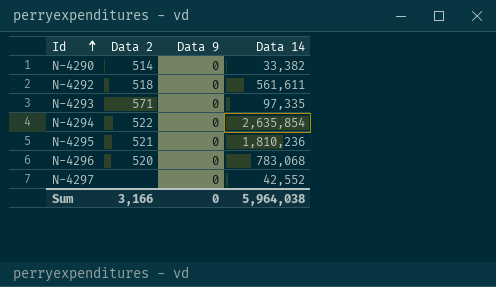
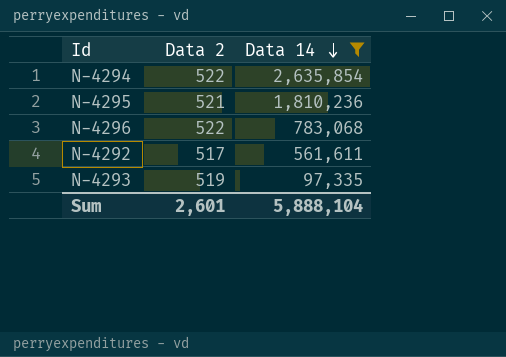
filter: none -> Data 14 >= 97,335
row order: Id ascending -> Data 14 descending
column Data 9 | position: 3 -> none
N-4296 | Data 2: 520 -> 522
N-4292 | Data 2: 518 -> 517
N-4293 | Data 2: 571 -> 519
Sum | Data 2: 3,166 -> 2,601
Sum | Data 14: 5,964,038 -> 5,888,104

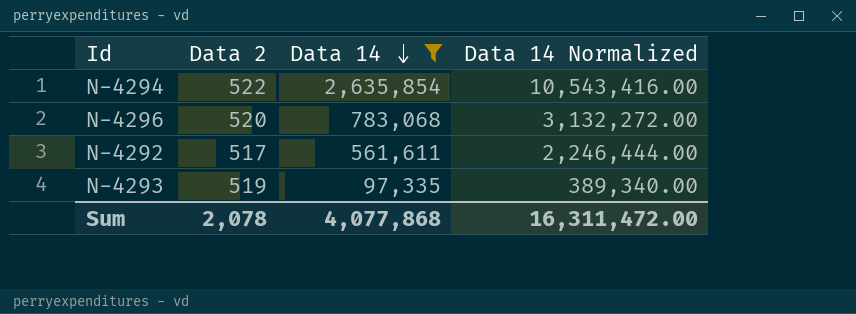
column Data 14 Normalized | formula: none -> [Data 14] * 4
row N-4295: 521 | 1,810,236 -> none
N-4296 | Data 2: 522 -> 520
Sum | Data 2: 2,601 -> 2,078
Sum | Data 14: 5,888,104 -> 4,077,868

